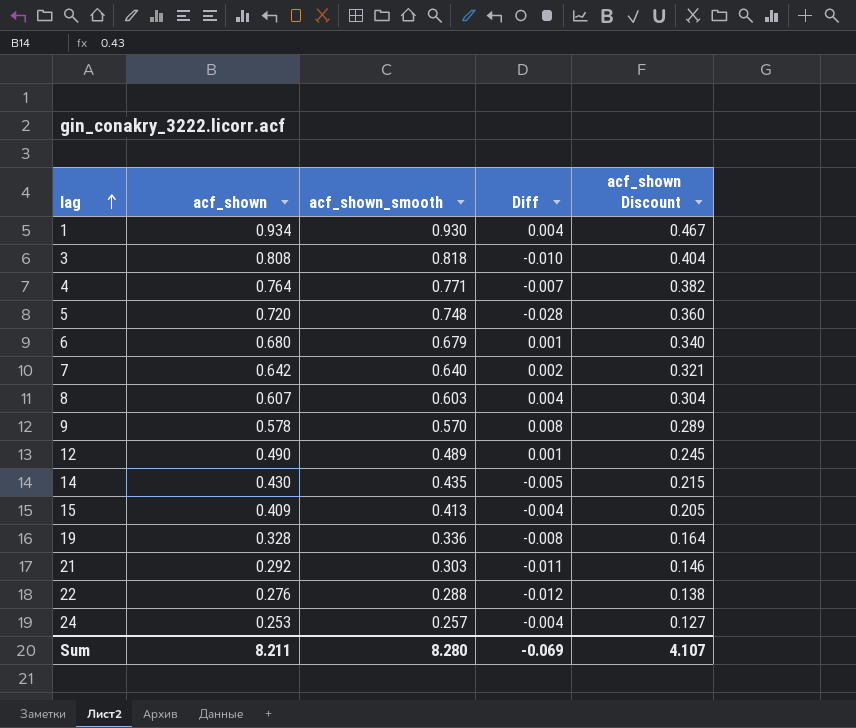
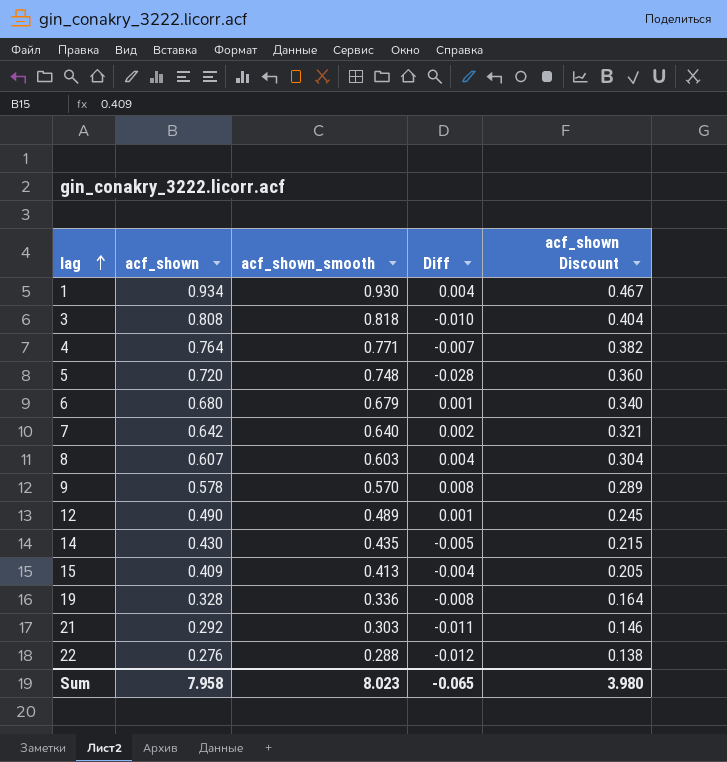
row 24: 0.253 | 0.257 | -0.004 | 0.127 -> none
Sum | acf_shown: 8.211 -> 7.958
Sum | acf_shown_smooth: 8.280 -> 8.023
Sum | Diff: -0.069 -> -0.065
Sum | acf_shown Discount: 4.107 -> 3.980

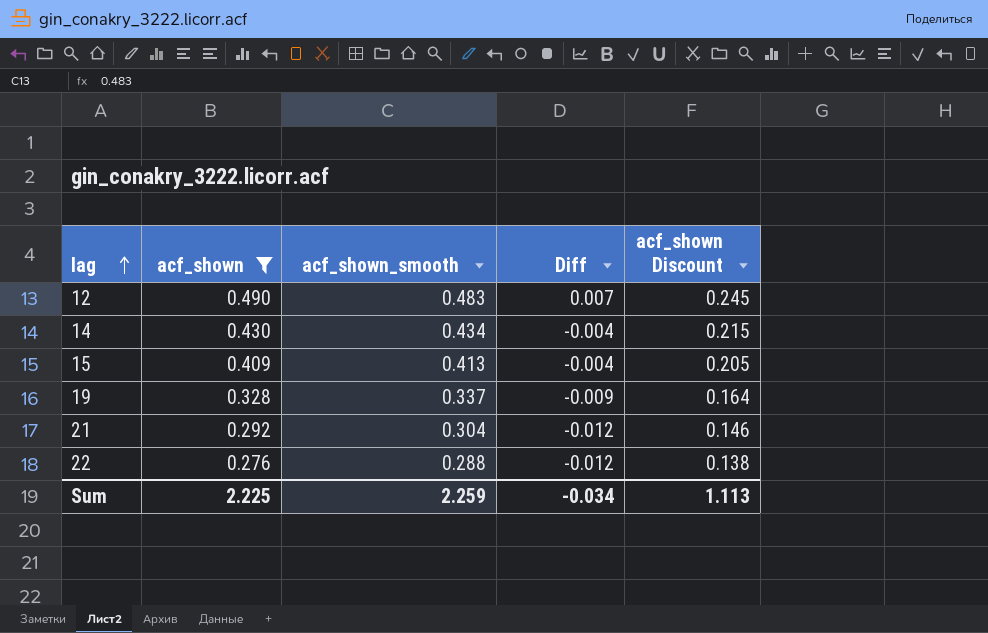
filter: none -> acf_shown <= 0.490
12 | acf_shown_smooth: 0.489 -> 0.483
12 | Diff: 0.001 -> 0.007
14 | acf_shown_smooth: 0.435 -> 0.434
14 | Diff: -0.005 -> -0.004
19 | acf_shown_smooth: 0.336 -> 0.337
19 | Diff: -0.008 -> -0.009
21 | acf_shown_smooth: 0.303 -> 0.304
21 | Diff: -0.011 -> -0.012
Sum | acf_shown: 7.958 -> 2.225
Sum | acf_shown_smooth: 8.023 -> 2.259
Sum | Diff: -0.065 -> -0.034
Sum | acf_shown Discount: 3.980 -> 1.113

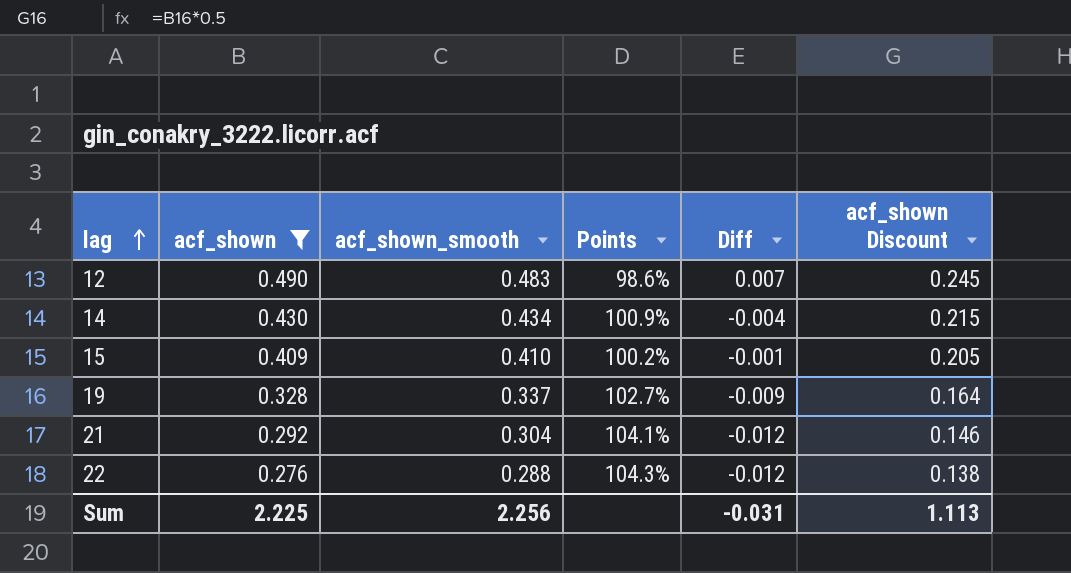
column Points | formula: none -> [acf_shown_smooth] / [acf_shown]
15 | acf_shown_smooth: 0.413 -> 0.410
15 | Diff: -0.004 -> -0.001
Sum | acf_shown_smooth: 2.259 -> 2.256
Sum | Diff: -0.034 -> -0.031

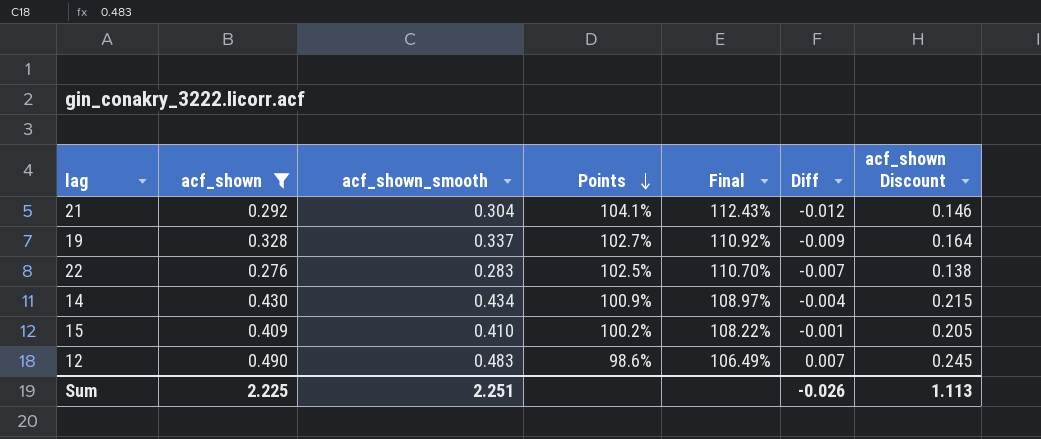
row order: lag ascending -> Points descending
column Final | formula: none -> [Points] * 1.08
22 | acf_shown_smooth: 0.288 -> 0.283
22 | Points: 104.3% -> 102.5%
22 | Diff: -0.012 -> -0.007
Sum | acf_shown_smooth: 2.256 -> 2.251
Sum | Diff: -0.031 -> -0.026

